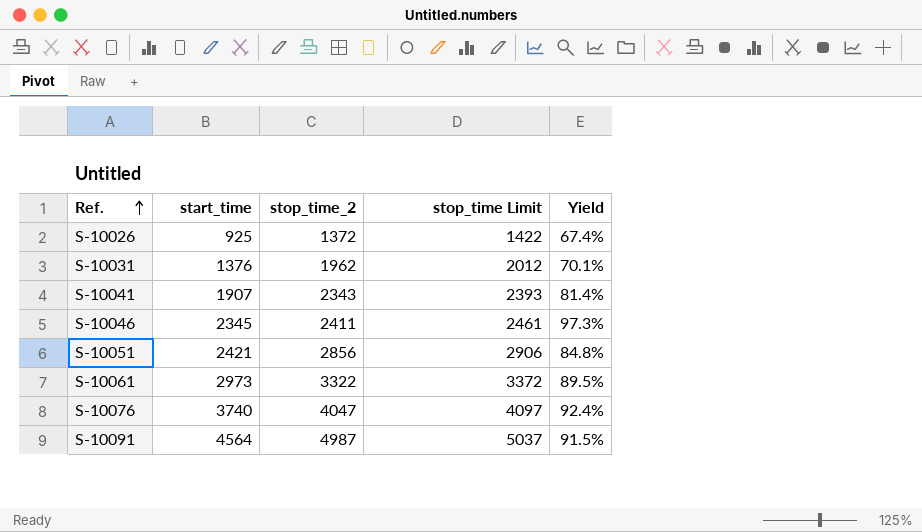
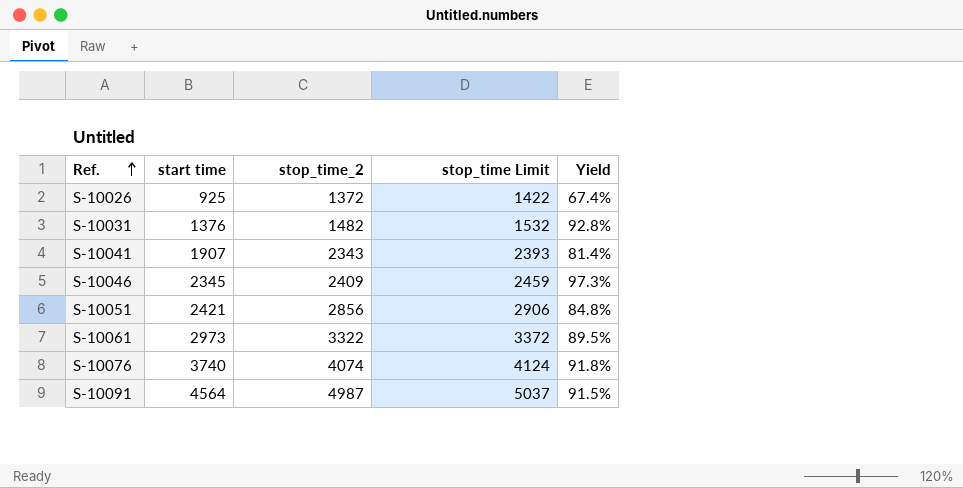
column name: start_time -> start time
S-10031 | stop_time_2: 1962 -> 1482
S-10031 | stop_time Limit: 2012 -> 1532
S-10031 | Yield: 70.1% -> 92.8%
S-10046 | stop_time_2: 2411 -> 2409
S-10046 | stop_time Limit: 2461 -> 2459
S-10076 | stop_time_2: 4047 -> 4074
S-10076 | stop_time Limit: 4097 -> 4124
S-10076 | Yield: 92.4% -> 91.8%

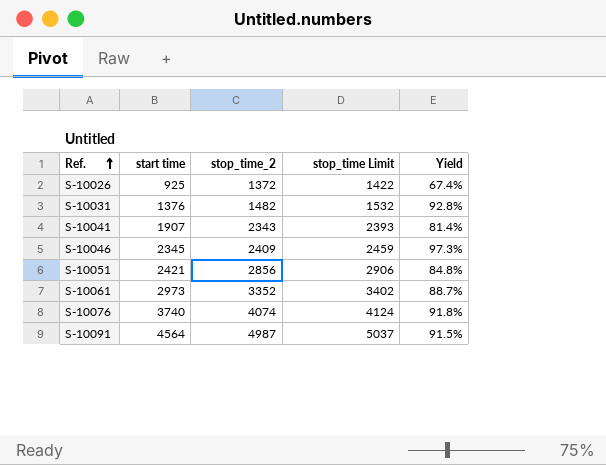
S-10061 | stop_time_2: 3322 -> 3352
S-10061 | stop_time Limit: 3372 -> 3402
S-10061 | Yield: 89.5% -> 88.7%

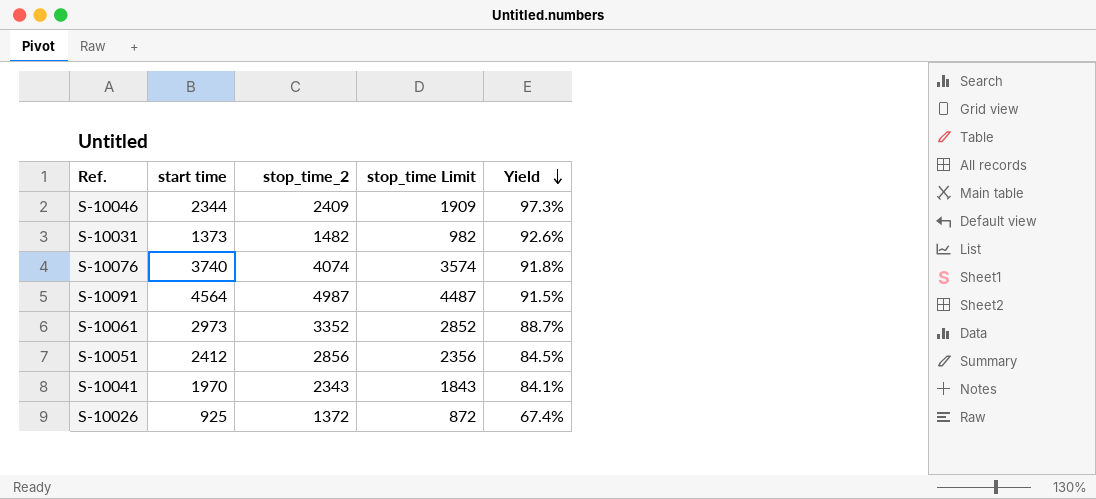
row order: Ref. ascending -> Yield descending
column stop_time Limit | formula: [stop_time_2] + 50 -> [stop_time_2] - 500
S-10046 | start time: 2345 -> 2344
S-10031 | start time: 1376 -> 1373
S-10031 | Yield: 92.8% -> 92.6%
S-10051 | start time: 2421 -> 2412
S-10051 | Yield: 84.8% -> 84.5%
S-10041 | start time: 1907 -> 1970
S-10041 | Yield: 81.4% -> 84.1%

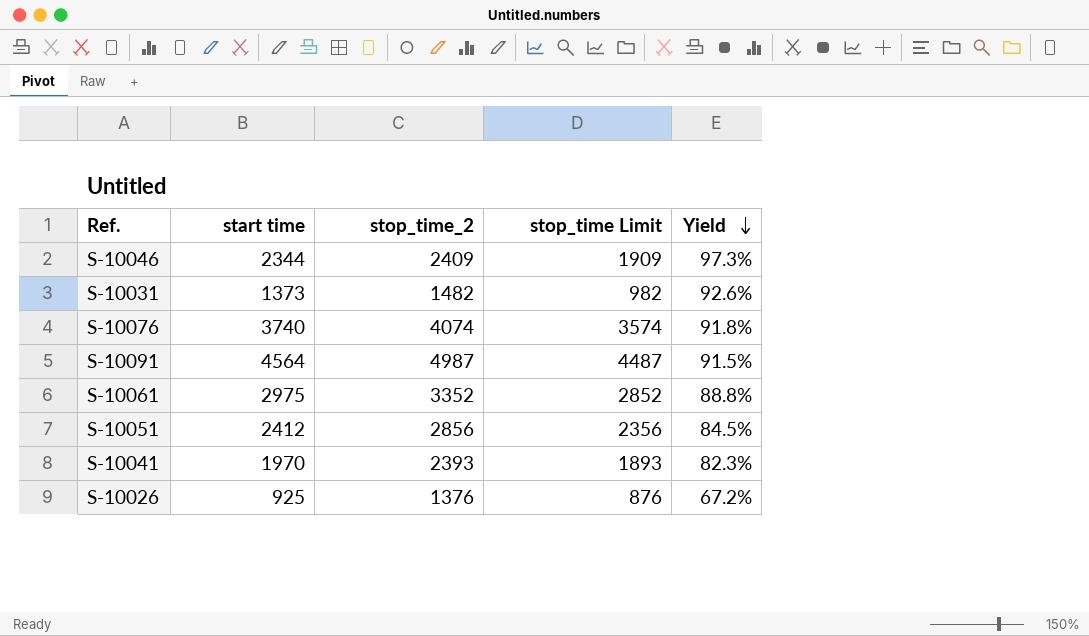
S-10061 | start time: 2973 -> 2975
S-10061 | Yield: 88.7% -> 88.8%
S-10041 | stop_time_2: 2343 -> 2393
S-10041 | stop_time Limit: 1843 -> 1893
S-10041 | Yield: 84.1% -> 82.3%
S-10026 | stop_time_2: 1372 -> 1376
S-10026 | stop_time Limit: 872 -> 876
S-10026 | Yield: 67.4% -> 67.2%

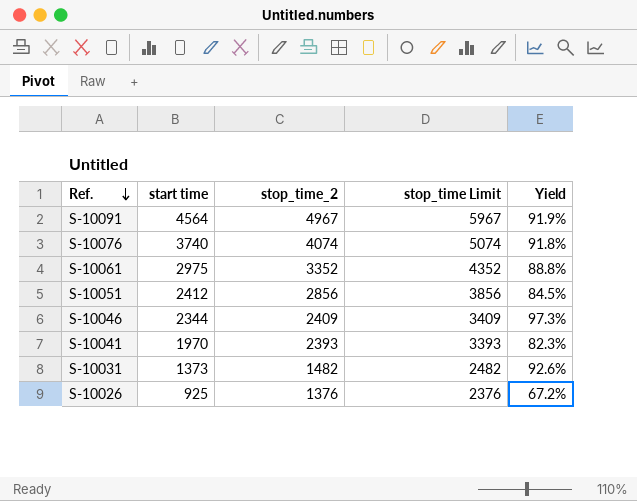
row order: Yield descending -> Ref. descending
column stop_time Limit | formula: [stop_time_2] - 500 -> [stop_time_2] + 1000
S-10091 | stop_time_2: 4987 -> 4967
S-10091 | Yield: 91.5% -> 91.9%

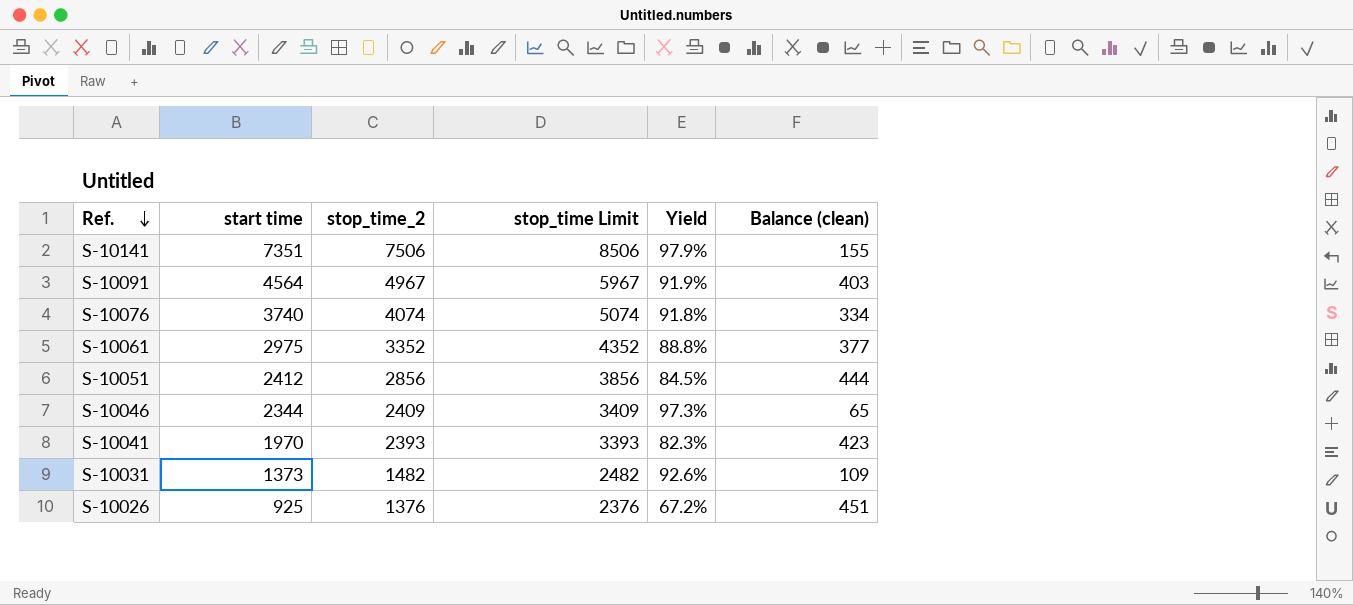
column Balance (clean) | formula: none -> [stop_time_2] - [start time]
row S-10141: none -> 7351 | 7506 | 8506 | 97.9% | 155

